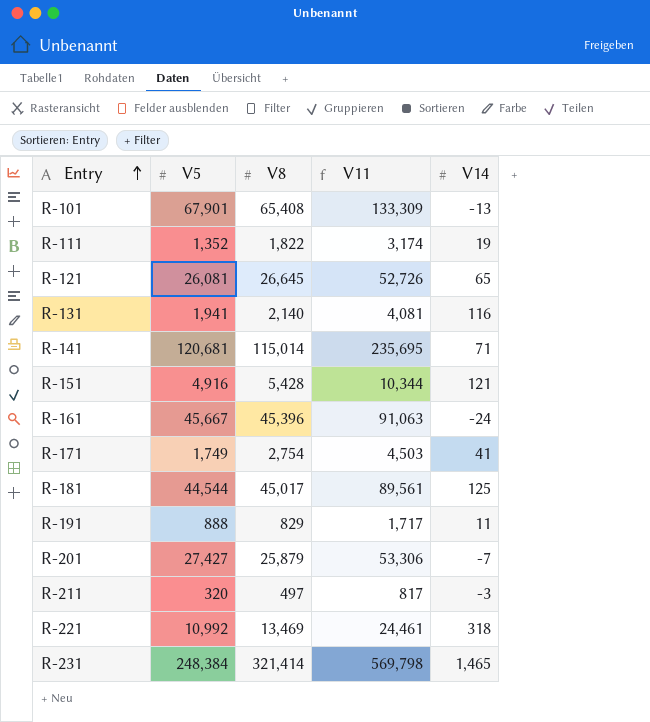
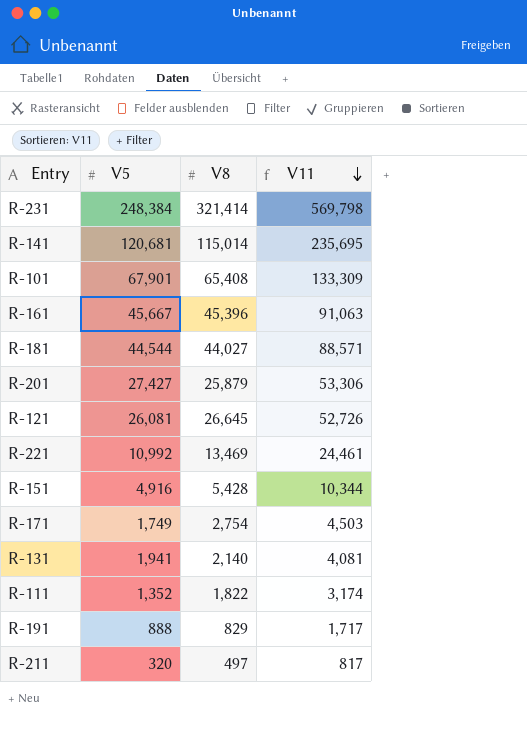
row order: Entry ascending -> V11 descending
column V14 | position: 5 -> none
R-181 | V8: 45,017 -> 44,027
R-181 | V11: 89,561 -> 88,571

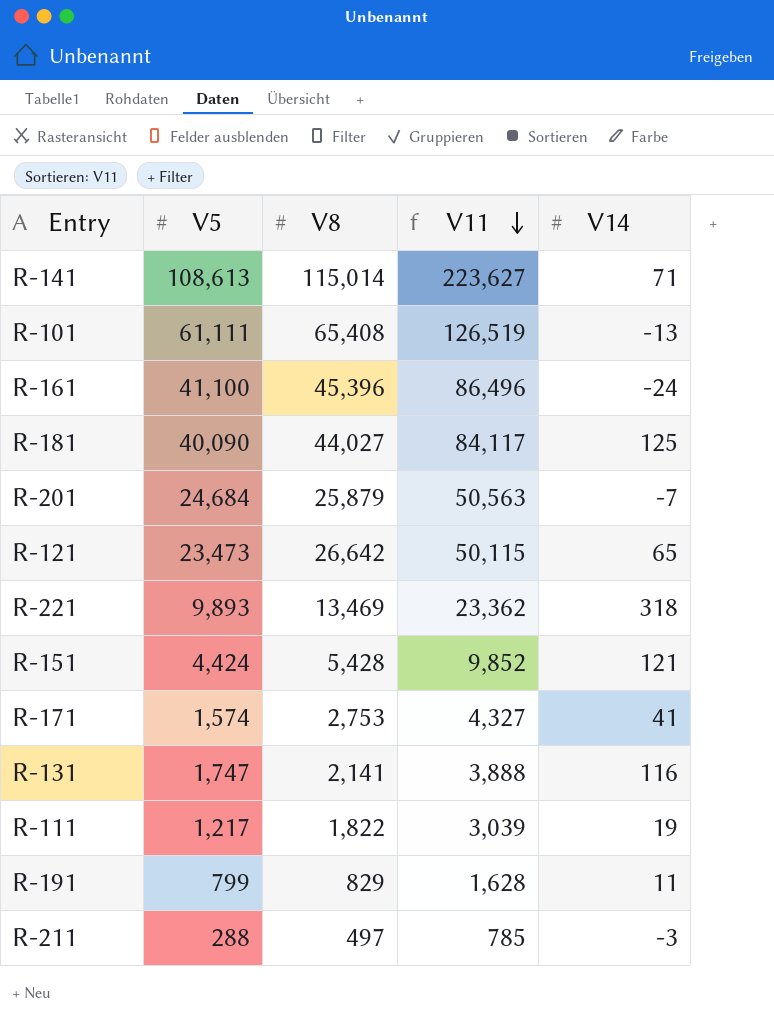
column V14 | position: none -> 5
row R-231: 248,384 | 321,414 | 569,798 -> none
R-141 | V5: 120,681 -> 108,613
R-141 | V11: 235,695 -> 223,627
R-101 | V5: 67,901 -> 61,111
R-101 | V11: 133,309 -> 126,519
R-161 | V5: 45,667 -> 41,100
R-161 | V11: 91,063 -> 86,496
R-181 | V5: 44,544 -> 40,090
R-181 | V11: 88,571 -> 84,117
R-201 | V5: 27,427 -> 24,684
R-201 | V11: 53,306 -> 50,563
R-121 | V5: 26,081 -> 23,473
R-121 | V8: 26,645 -> 26,642
R-121 | V11: 52,726 -> 50,115
R-221 | V5: 10,992 -> 9,893
R-221 | V11: 24,461 -> 23,362
R-151 | V5: 4,916 -> 4,424
R-151 | V11: 10,344 -> 9,852
R-171 | V5: 1,749 -> 1,574
R-171 | V8: 2,754 -> 2,753
R-171 | V11: 4,503 -> 4,327
R-131 | V5: 1,941 -> 1,747
R-131 | V8: 2,140 -> 2,141
R-131 | V11: 4,081 -> 3,888
R-111 | V5: 1,352 -> 1,217
R-111 | V11: 3,174 -> 3,039
R-191 | V5: 888 -> 799
R-191 | V11: 1,717 -> 1,628
R-211 | V5: 320 -> 288
R-211 | V11: 817 -> 785

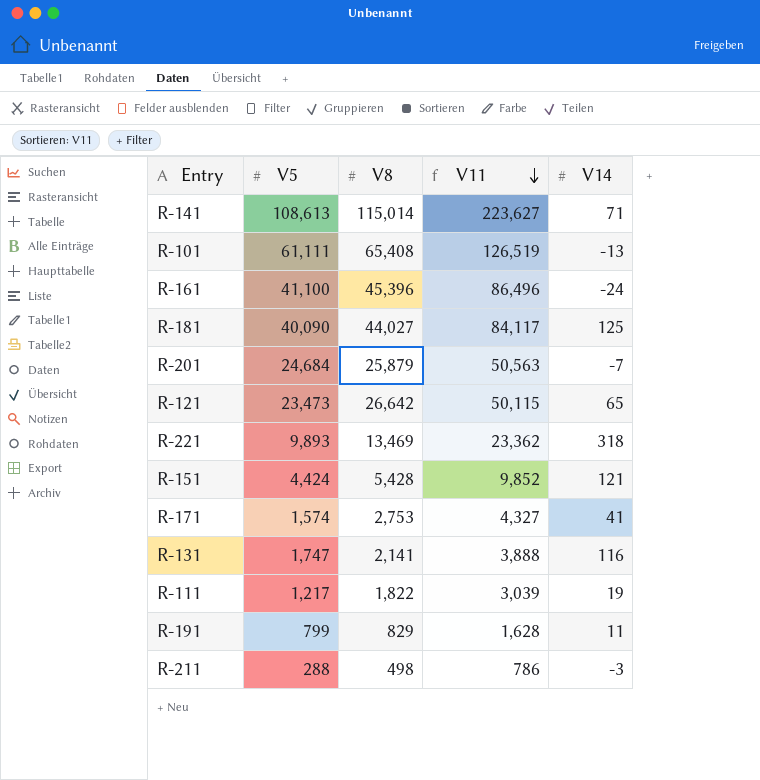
R-211 | V8: 497 -> 498
R-211 | V11: 785 -> 786

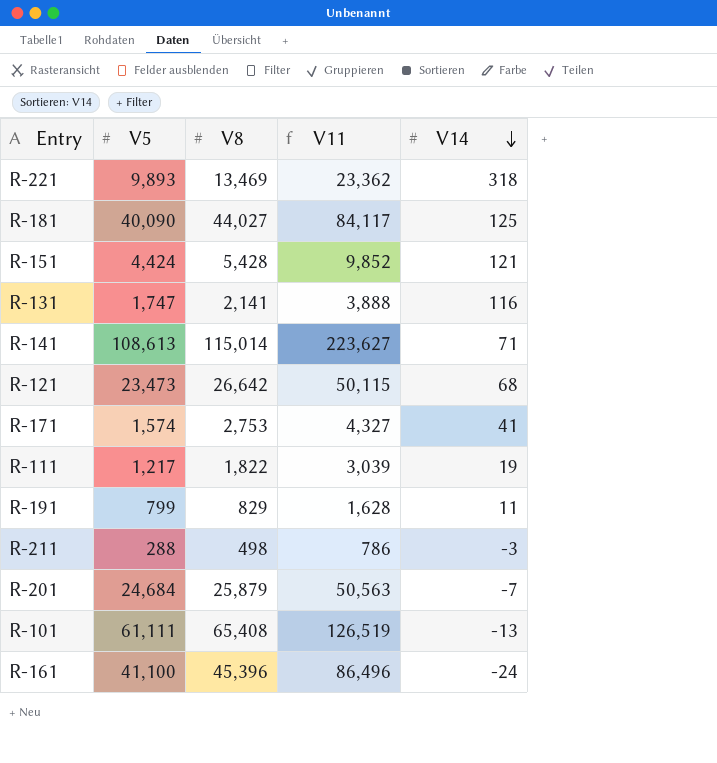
row order: V11 descending -> V14 descending
R-121 | V14: 65 -> 68

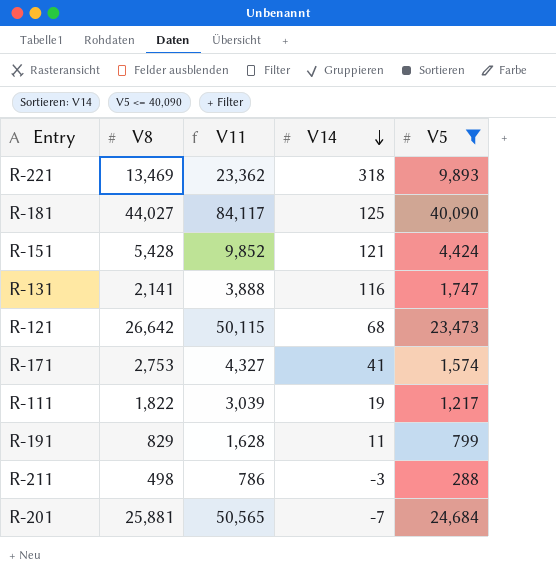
filter: none -> V5 <= 40,090
column V5 | position: 2 -> 5
R-201 | V8: 25,879 -> 25,881
R-201 | V11: 50,563 -> 50,565

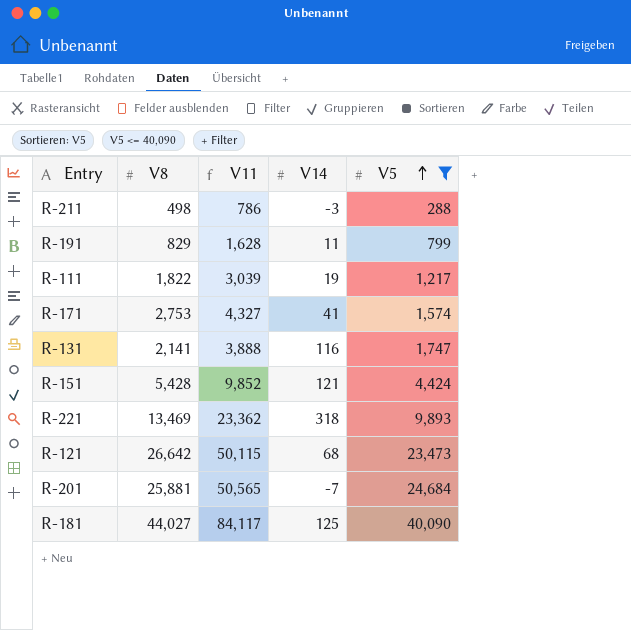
row order: V14 descending -> V5 ascending

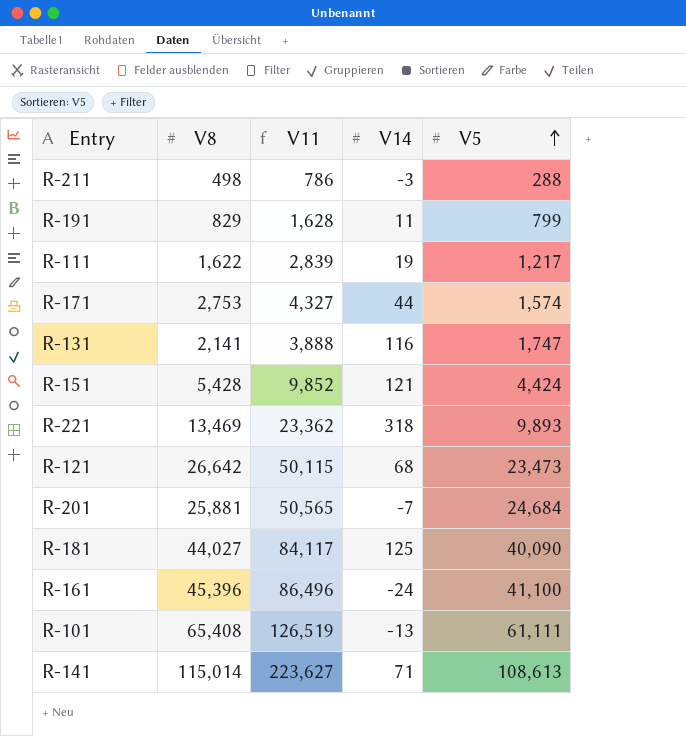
filter: V5 <= 40,090 -> none
R-111 | V8: 1,822 -> 1,622
R-111 | V11: 3,039 -> 2,839
R-171 | V14: 41 -> 44

